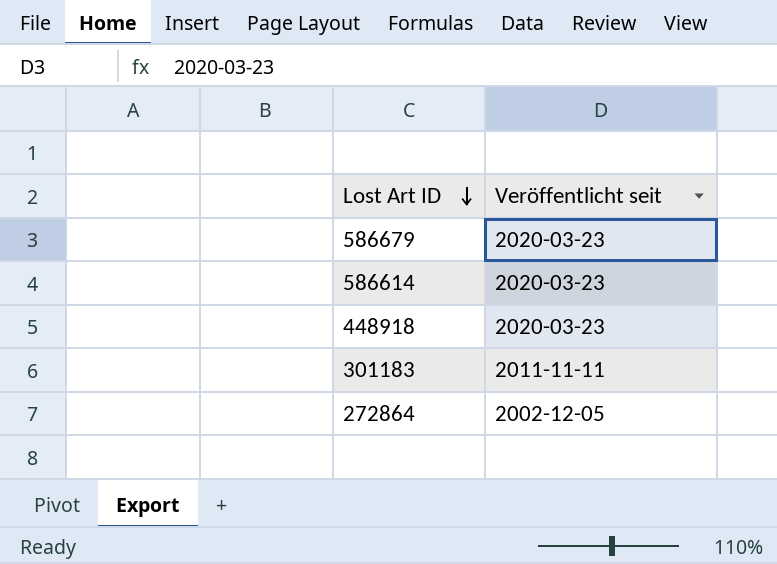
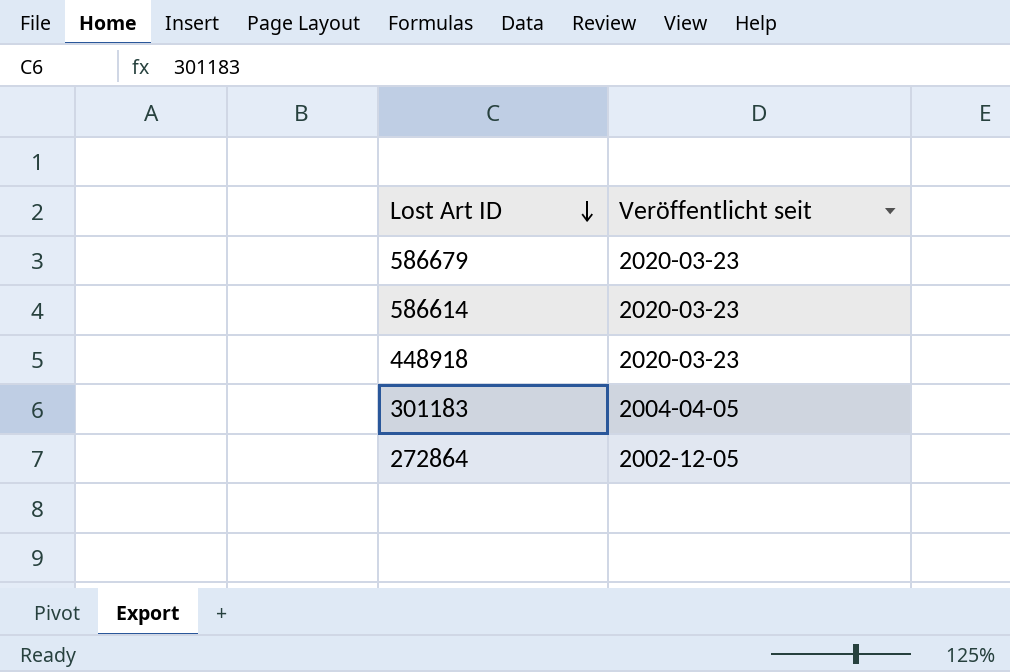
301183 | Veröffentlicht seit: 2011-11-11 -> 2004-04-05

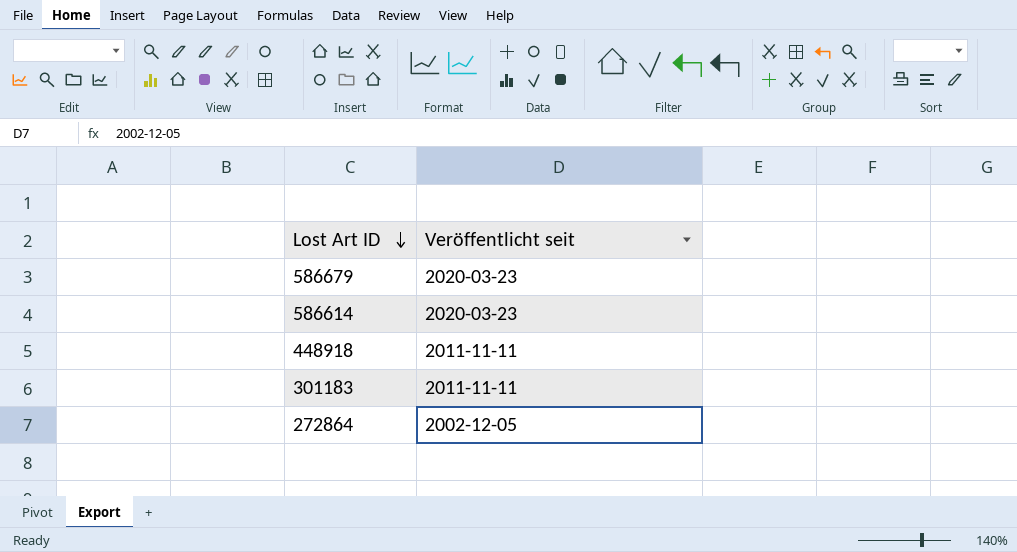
448918 | Veröffentlicht seit: 2020-03-23 -> 2011-11-11
301183 | Veröffentlicht seit: 2004-04-05 -> 2011-11-11

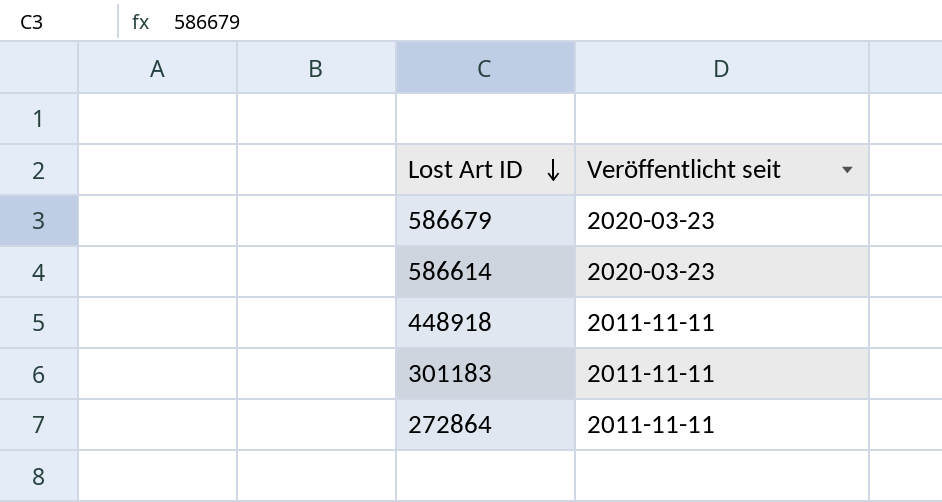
272864 | Veröffentlicht seit: 2002-12-05 -> 2011-11-11

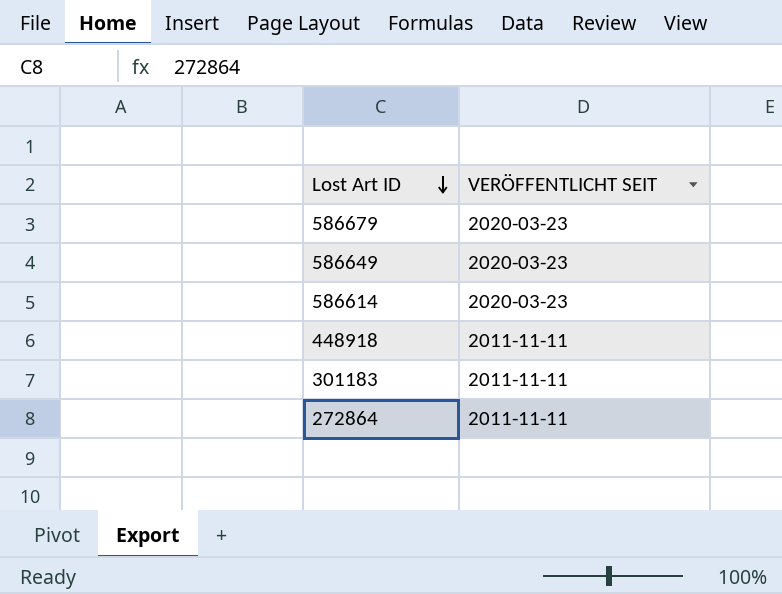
column name: Veröffentlicht seit -> VERÖFFENTLICHT SEIT
row 586649: none -> 2020-03-23

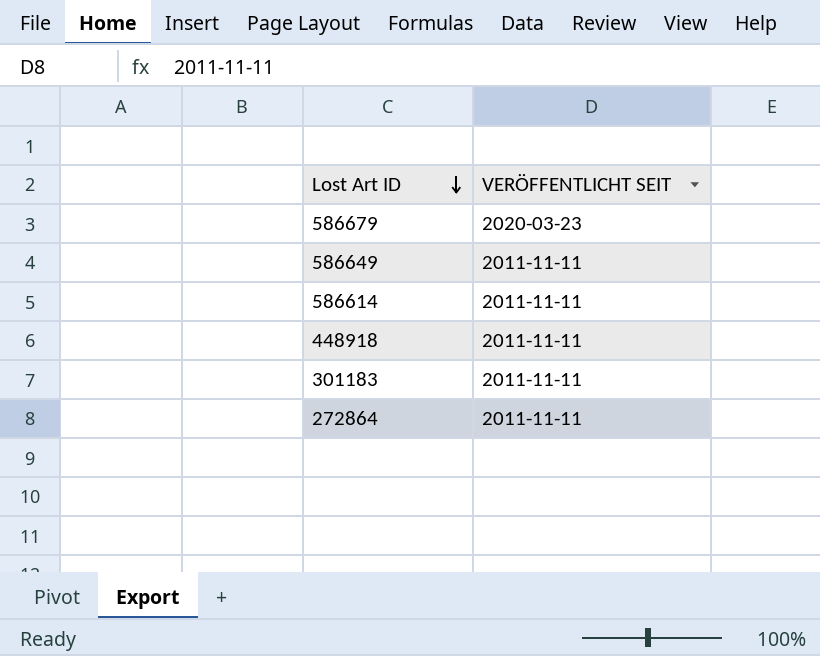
586649 | VERÖFFENTLICHT SEIT: 2020-03-23 -> 2011-11-11
586614 | VERÖFFENTLICHT SEIT: 2020-03-23 -> 2011-11-11

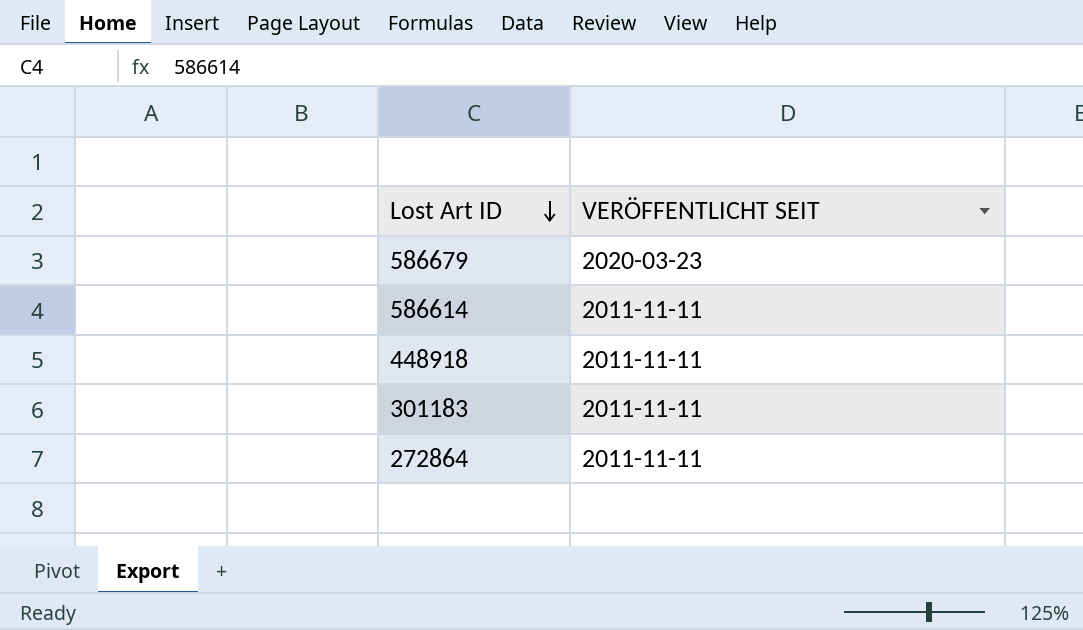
row 586649: 2011-11-11 -> none

